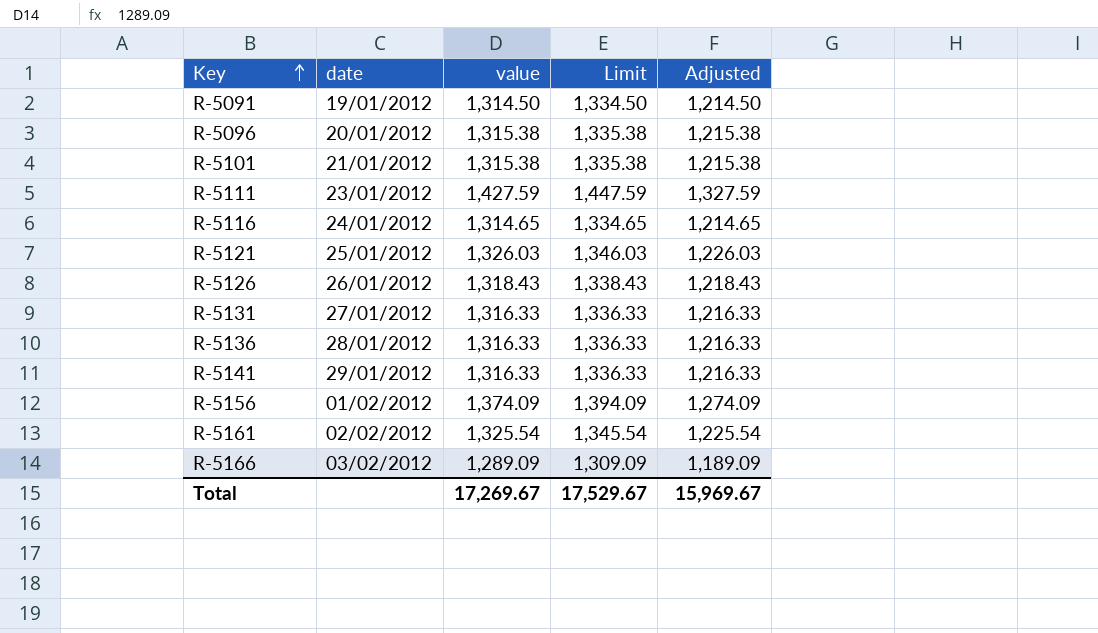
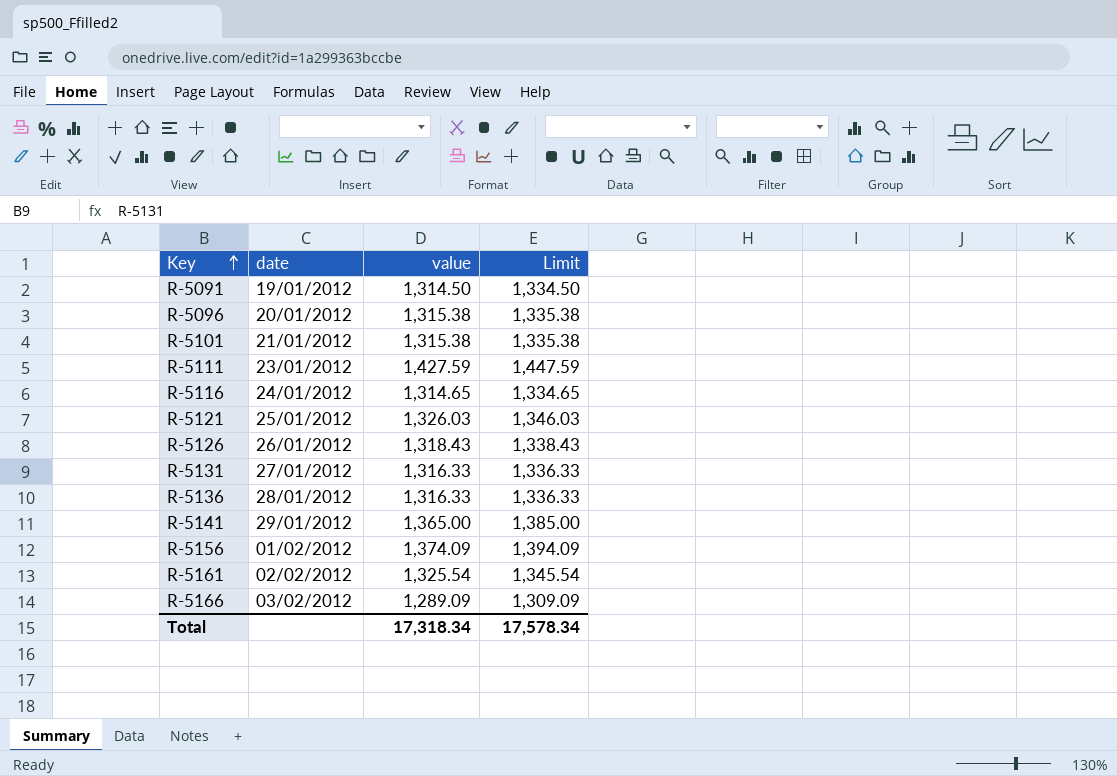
column Adjusted | formula: [value] - 100 -> none
R-5141 | value: 1,316.33 -> 1,365.00
R-5141 | Limit: 1,336.33 -> 1,385.00
Total | value: 17,269.67 -> 17,318.34
Total | Limit: 17,529.67 -> 17,578.34

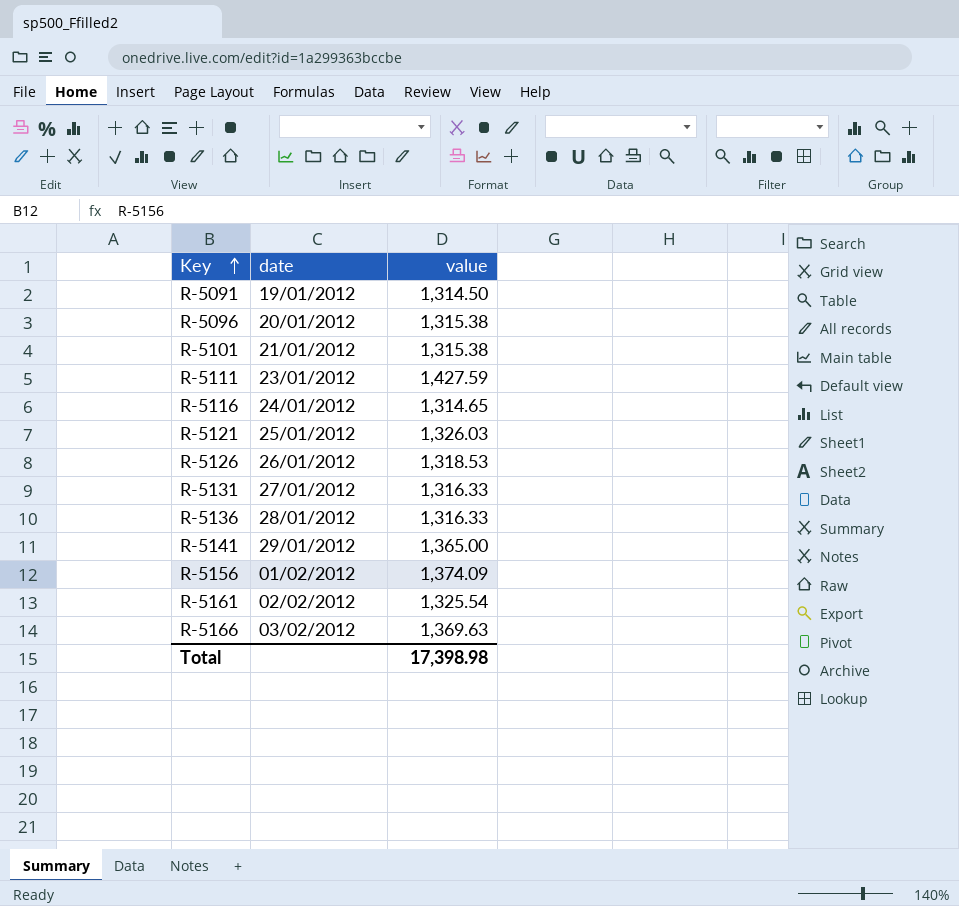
column Limit | formula: [value] + 20 -> none
R-5126 | value: 1,318.43 -> 1,318.53
R-5166 | value: 1,289.09 -> 1,369.63
Total | value: 17,318.34 -> 17,398.98

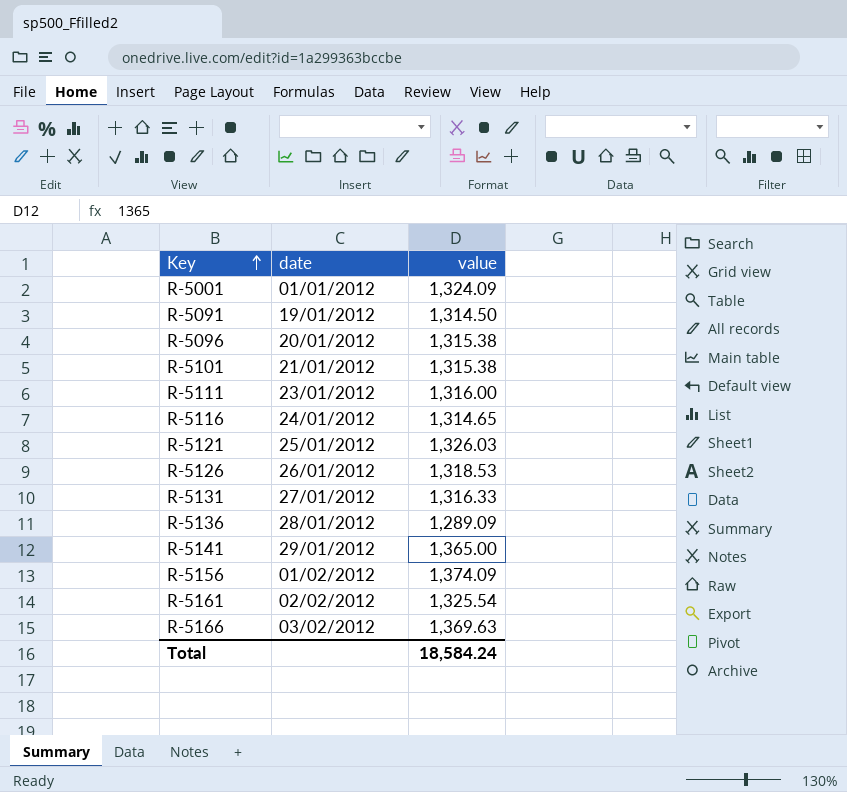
row R-5001: none -> 01/01/2012 | 1,324.09
R-5111 | value: 1,427.59 -> 1,316.00
R-5136 | value: 1,316.33 -> 1,289.09
Total | value: 17,398.98 -> 18,584.24

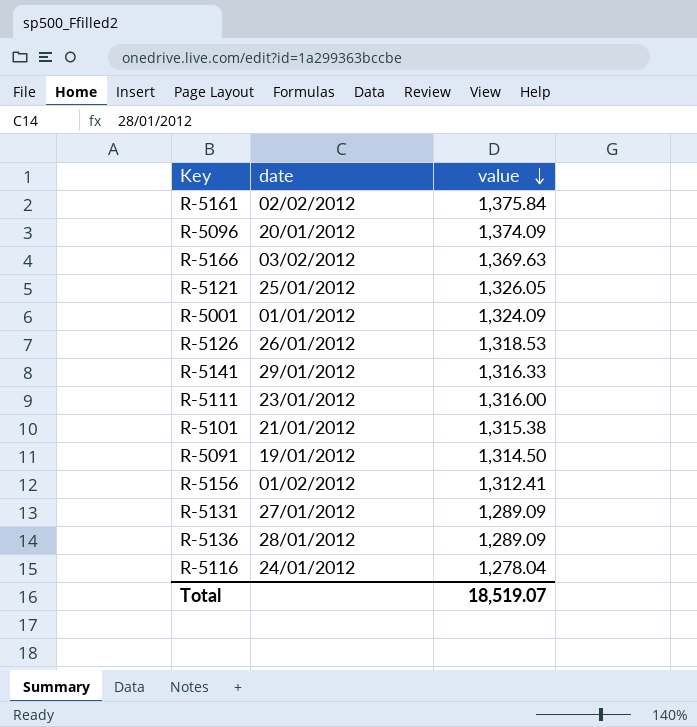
row order: Key ascending -> value descending
R-5161 | value: 1,325.54 -> 1,375.84
R-5096 | value: 1,315.38 -> 1,374.09
R-5121 | value: 1,326.03 -> 1,326.05
R-5141 | value: 1,365.00 -> 1,316.33
R-5156 | value: 1,374.09 -> 1,312.41
R-5131 | value: 1,316.33 -> 1,289.09
R-5116 | value: 1,314.65 -> 1,278.04
Total | value: 18,584.24 -> 18,519.07

